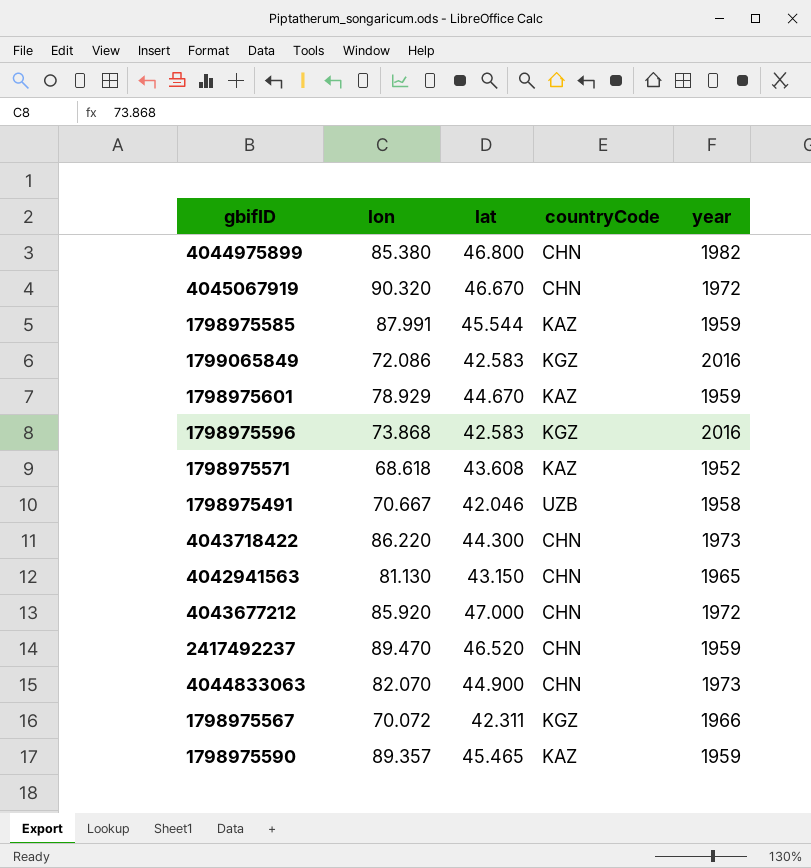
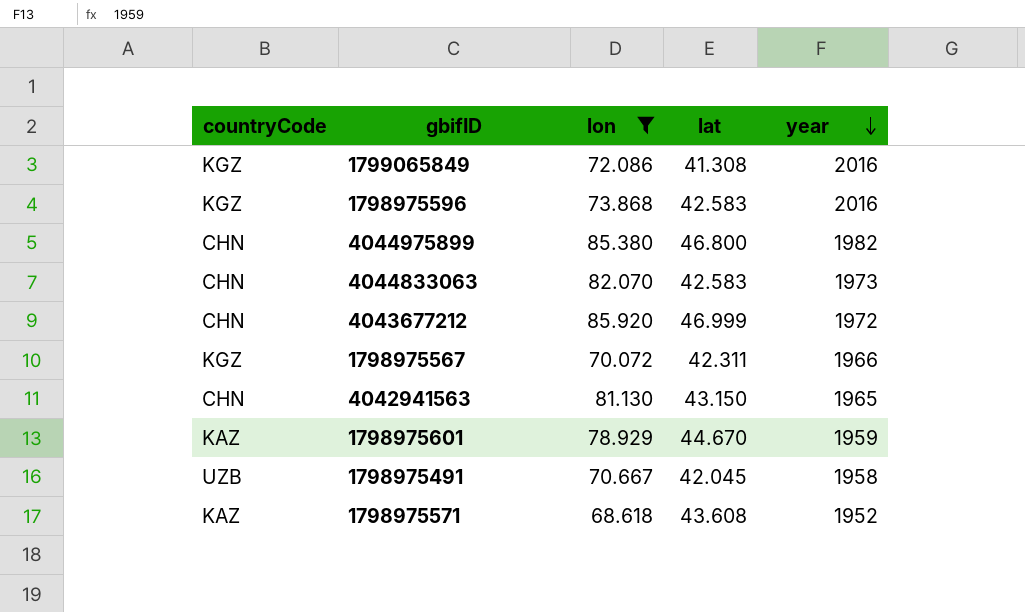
filter: none -> lon <= 85.920
row order: none -> year descending
column countryCode | position: 4 -> 1
1799065849 | lat: 42.583 -> 41.308
4044833063 | lat: 44.900 -> 42.583
4043677212 | lat: 47.000 -> 46.999
1798975491 | lat: 42.046 -> 42.045

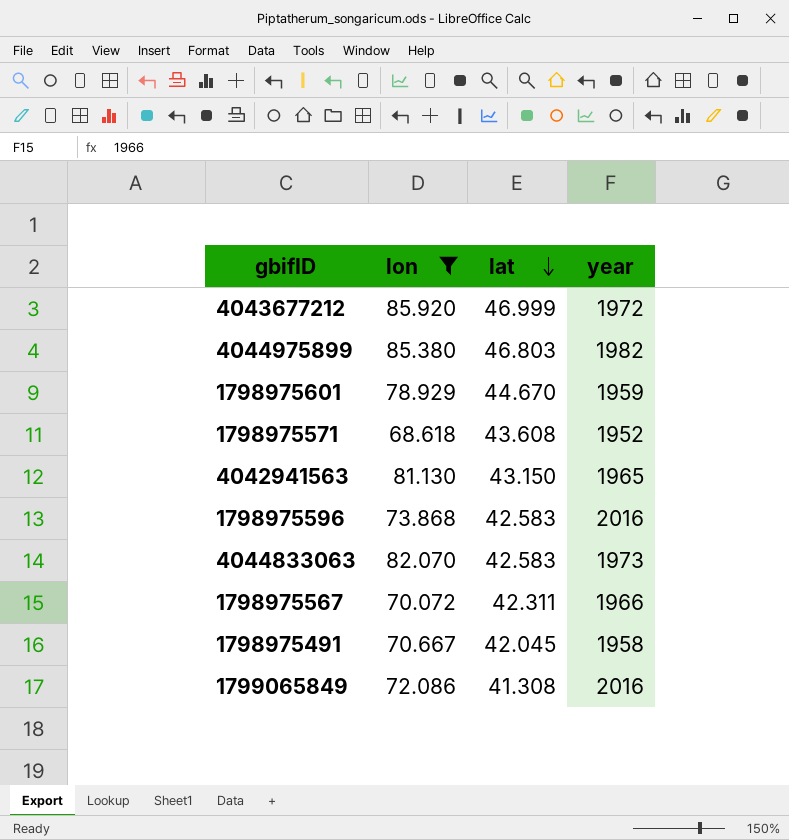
row order: year descending -> lat descending
column countryCode | position: 1 -> none
4044975899 | lat: 46.800 -> 46.803

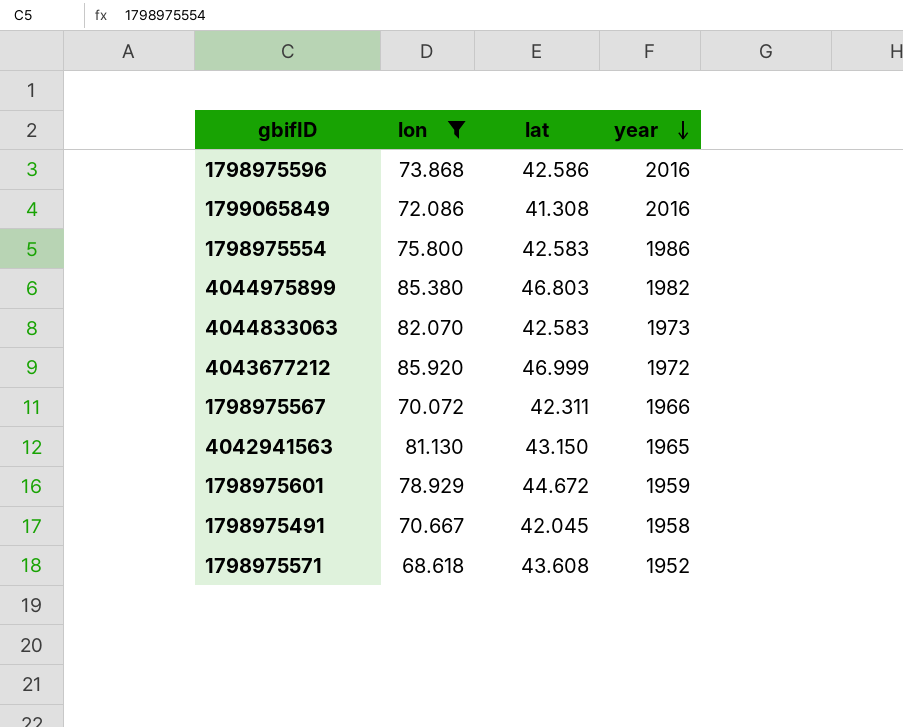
row order: lat descending -> year descending
1798975596 | lat: 42.583 -> 42.586
row 1798975554: none -> 75.800 | 42.583 | 1986
1798975601 | lat: 44.670 -> 44.672

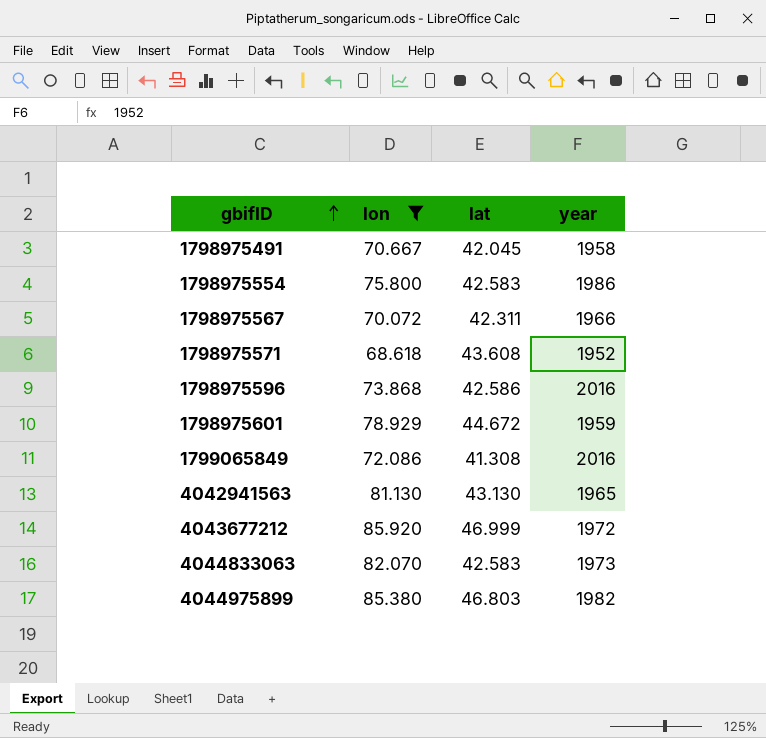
row order: year descending -> gbifID ascending
4042941563 | lat: 43.150 -> 43.130

